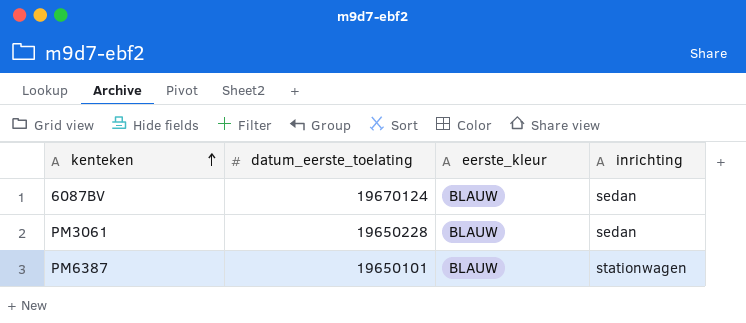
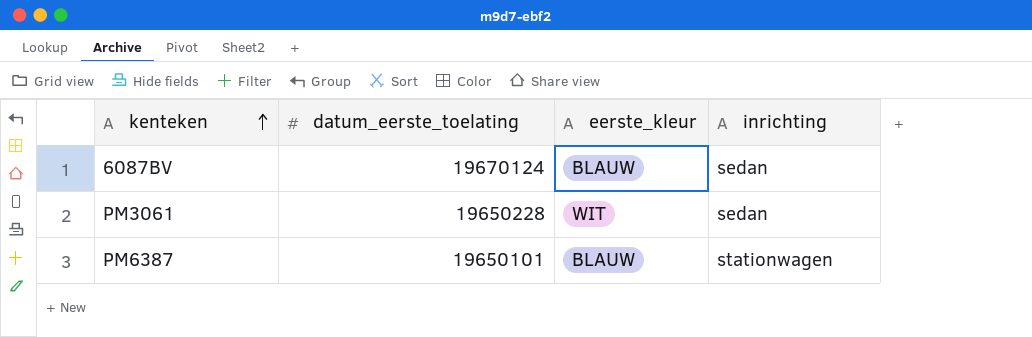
PM3061 | eerste_kleur: BLAUW -> WIT

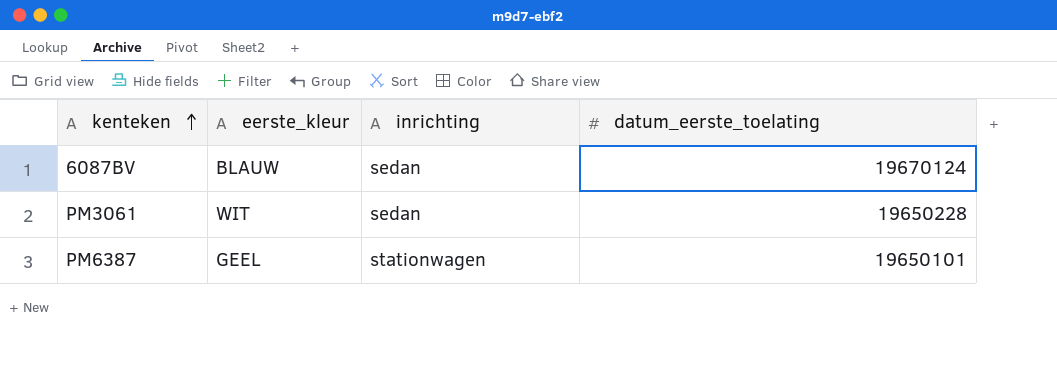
column datum_eerste_toelating | position: 2 -> 4
PM6387 | eerste_kleur: BLAUW -> GEEL

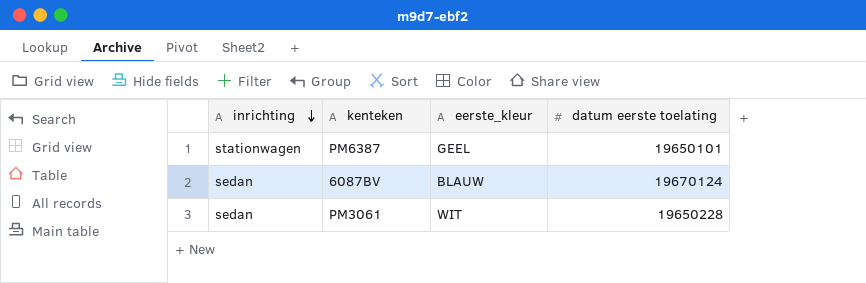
row order: kenteken ascending -> inrichting descending
column inrichting | position: 3 -> 1
column name: datum_eerste_toelating -> datum eerste toelating

